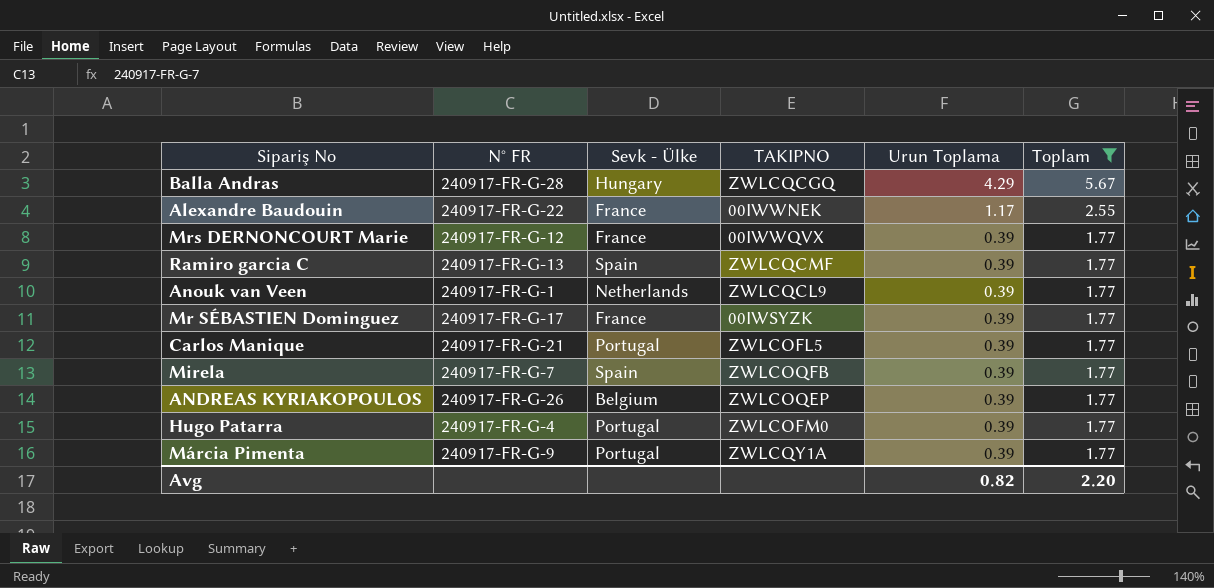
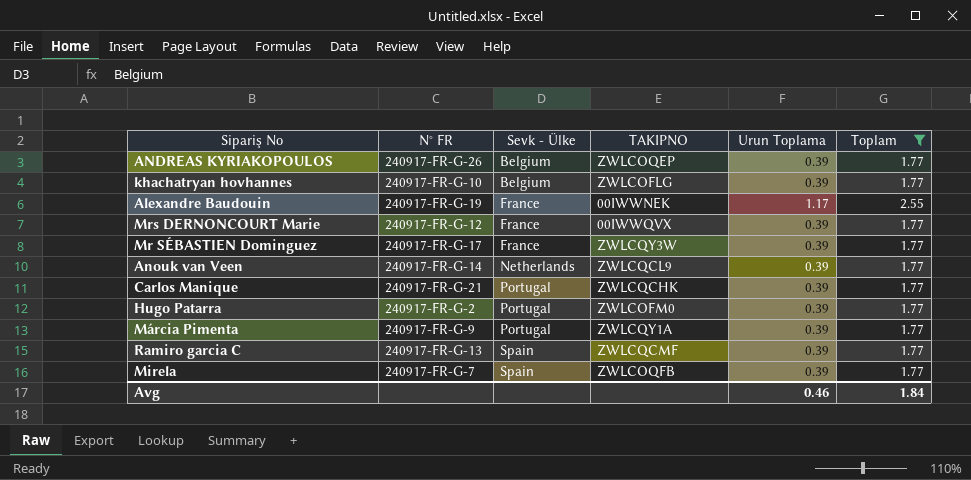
row order: Urun Toplama descending -> Sevk - Ülke ascending
row Balla Andras: 240917-FR-G-28 | Hungary | ZWLCQCGQ | 4.29 | 5.67 -> none
row khachatryan hovhannes: none -> 240917-FR-G-10 | Belgium | ZWLCOFLG | 0.39 | 1.77
Alexandre Baudouin | N° FR: 240917-FR-G-22 -> 240917-FR-G-19
Mr SÉBASTIEN Dominguez | TAKIPNO: 00IWSYZK -> ZWLCQY3W
Anouk van Veen | N° FR: 240917-FR-G-1 -> 240917-FR-G-14
Carlos Manique | TAKIPNO: ZWLCOFL5 -> ZWLCQCHK
Hugo Patarra | N° FR: 240917-FR-G-4 -> 240917-FR-G-2
Avg | Urun Toplama: 0.82 -> 0.46
Avg | Toplam: 2.20 -> 1.84

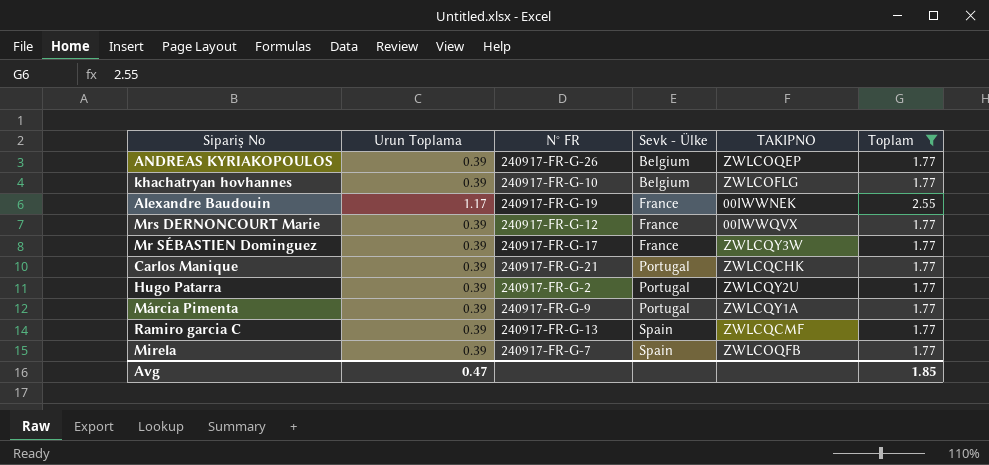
column Urun Toplama | position: 5 -> 2
row Anouk van Veen: 240917-FR-G-14 | Netherlands | ZWLCQCL9 | 0.39 | 1.77 -> none
Hugo Patarra | TAKIPNO: ZWLCOFM0 -> ZWLCQY2U
Avg | Urun Toplama: 0.46 -> 0.47
Avg | Toplam: 1.84 -> 1.85

